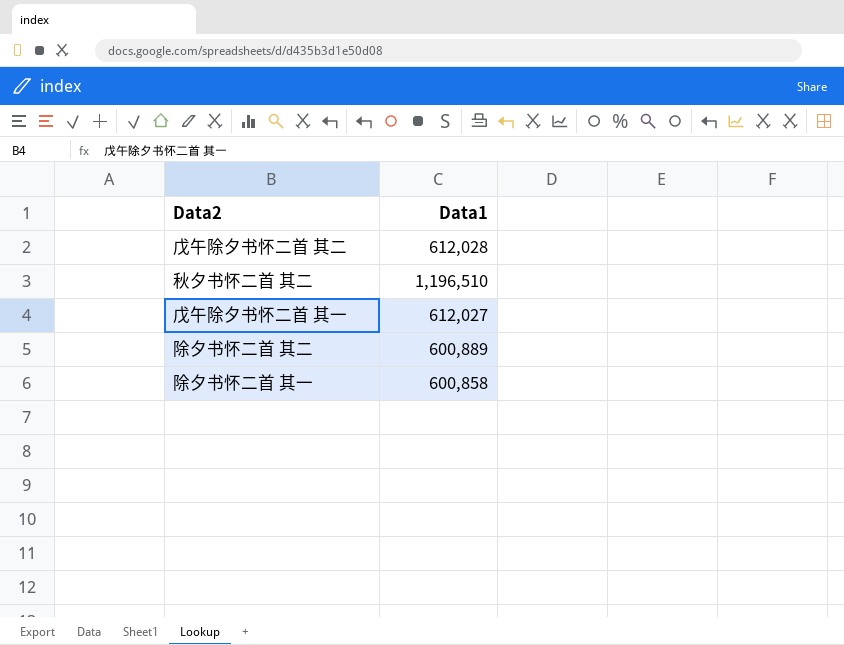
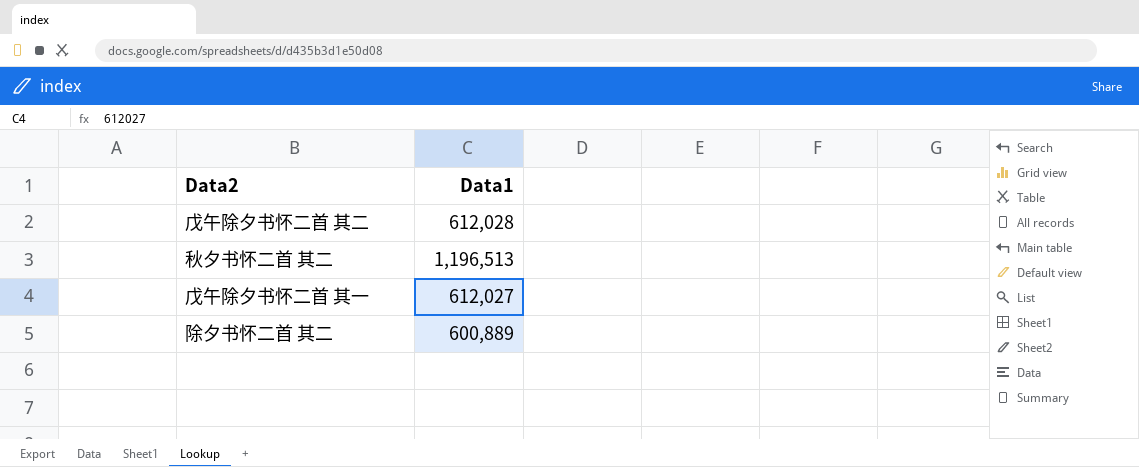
row 除夕书怀二首 其一: 600,858 -> none
秋夕书怀二首 其二 | Data1: 1,196,510 -> 1,196,513

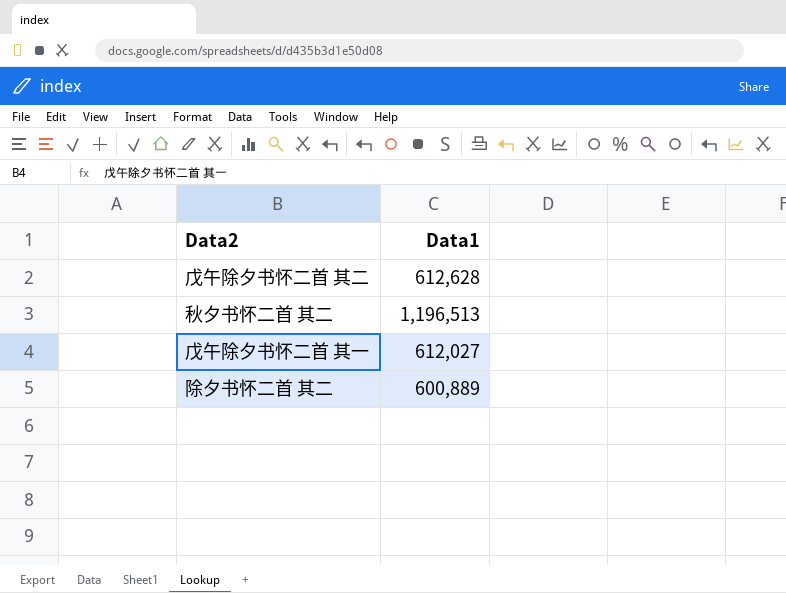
戊午除夕书怀二首 其二 | Data1: 612,028 -> 612,628

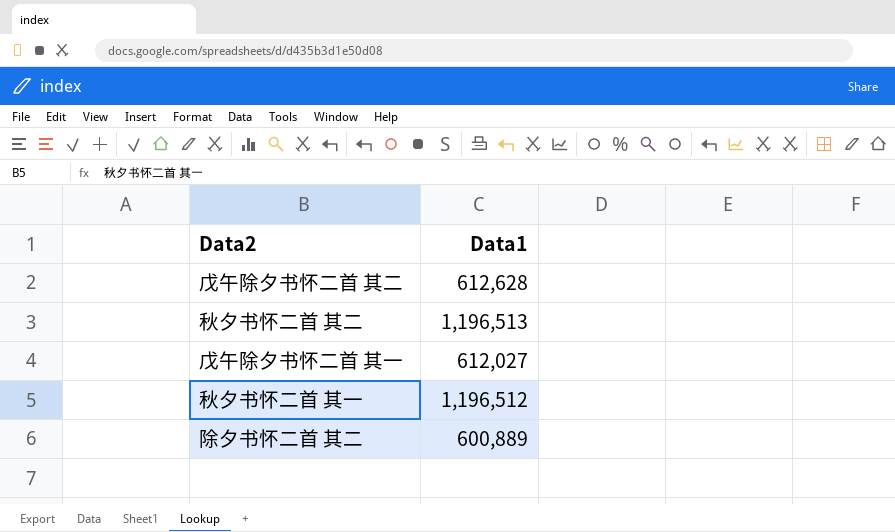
row 秋夕书怀二首 其一: none -> 1,196,512

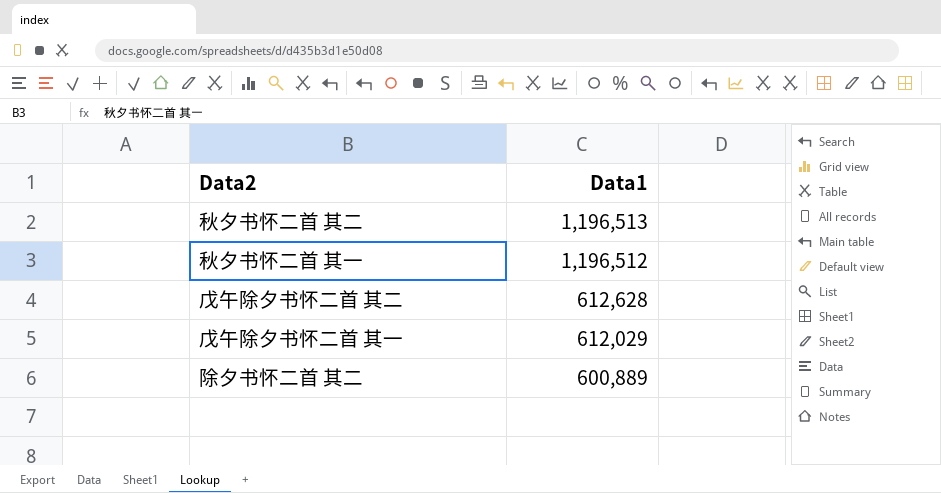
row order: none -> Data1 descending
戊午除夕书怀二首 其一 | Data1: 612,027 -> 612,029

